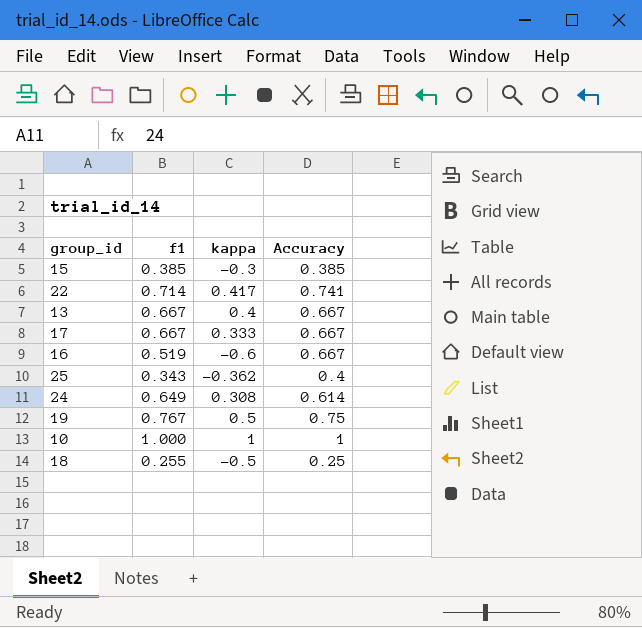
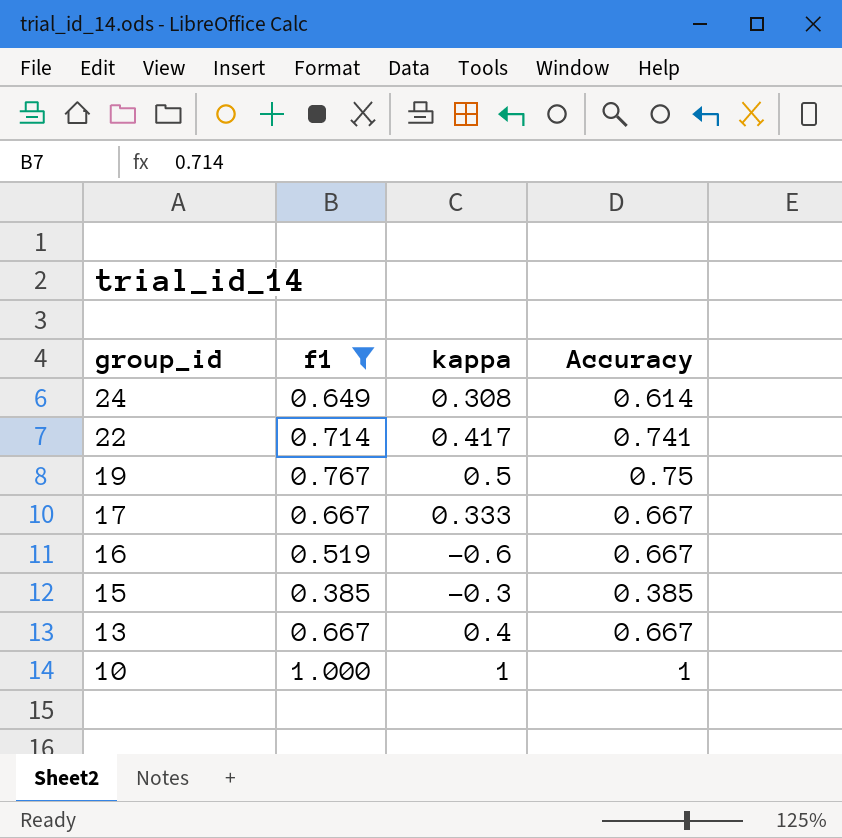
filter: none -> f1 >= 0.385
row order: none -> group_id descending

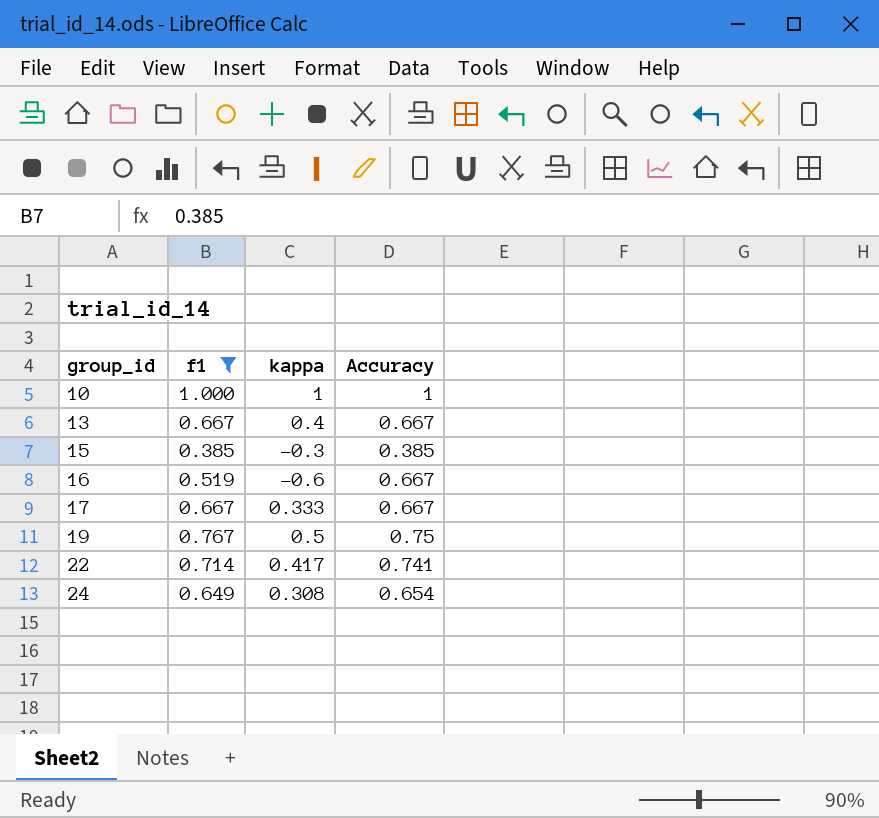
row order: group_id descending -> group_id ascending
24 | Accuracy: 0.614 -> 0.654

